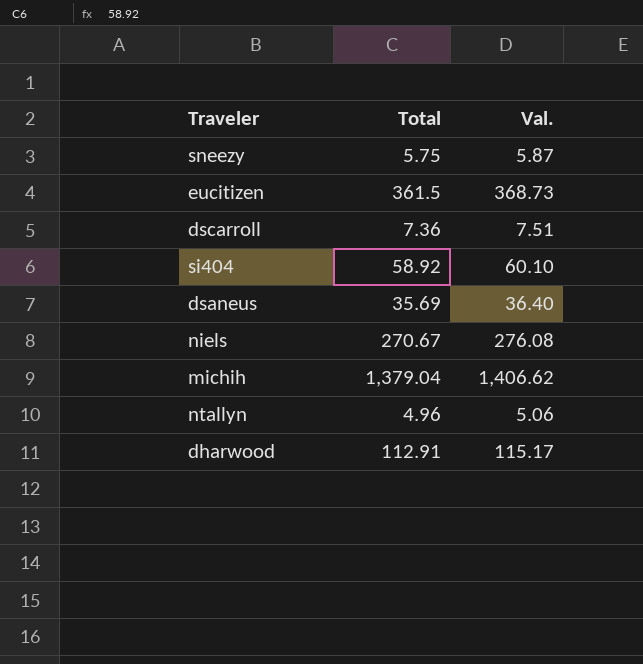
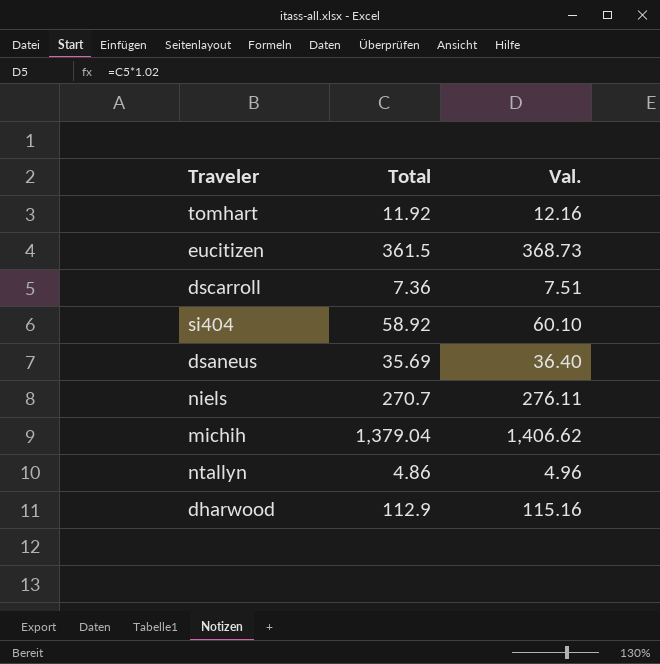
row sneezy: 5.75 | 5.87 -> none
row tomhart: none -> 11.92 | 12.16
niels | Total: 270.67 -> 270.7
niels | Val.: 276.08 -> 276.11
ntallyn | Total: 4.96 -> 4.86
ntallyn | Val.: 5.06 -> 4.96
dharwood | Total: 112.91 -> 112.9
dharwood | Val.: 115.17 -> 115.16

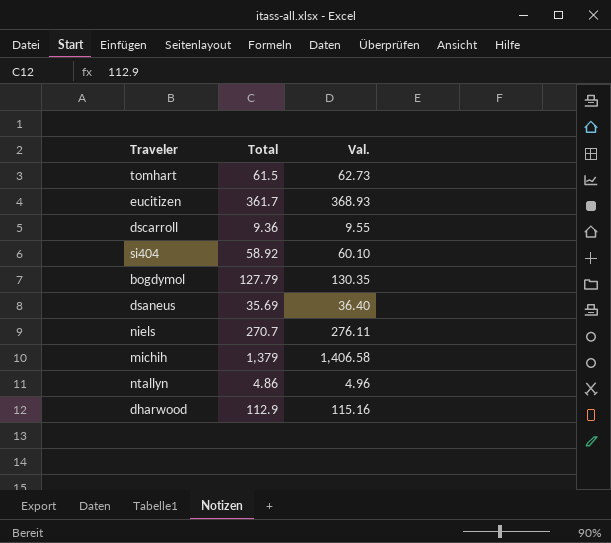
tomhart | Total: 11.92 -> 61.5
tomhart | Val.: 12.16 -> 62.73
eucitizen | Total: 361.5 -> 361.7
eucitizen | Val.: 368.73 -> 368.93
dscarroll | Total: 7.36 -> 9.36
dscarroll | Val.: 7.51 -> 9.55
row bogdymol: none -> 127.79 | 130.35
michih | Total: 1,379.04 -> 1,379
michih | Val.: 1,406.62 -> 1,406.58

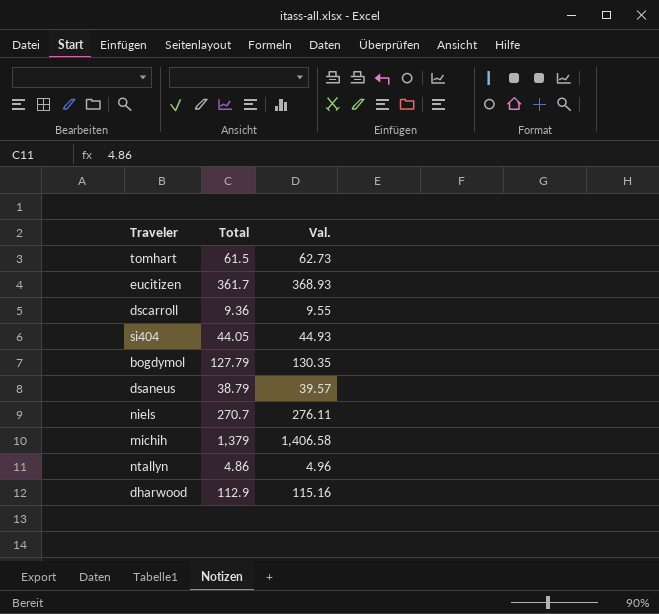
si404 | Total: 58.92 -> 44.05
si404 | Val.: 60.10 -> 44.93
dsaneus | Total: 35.69 -> 38.79
dsaneus | Val.: 36.40 -> 39.57

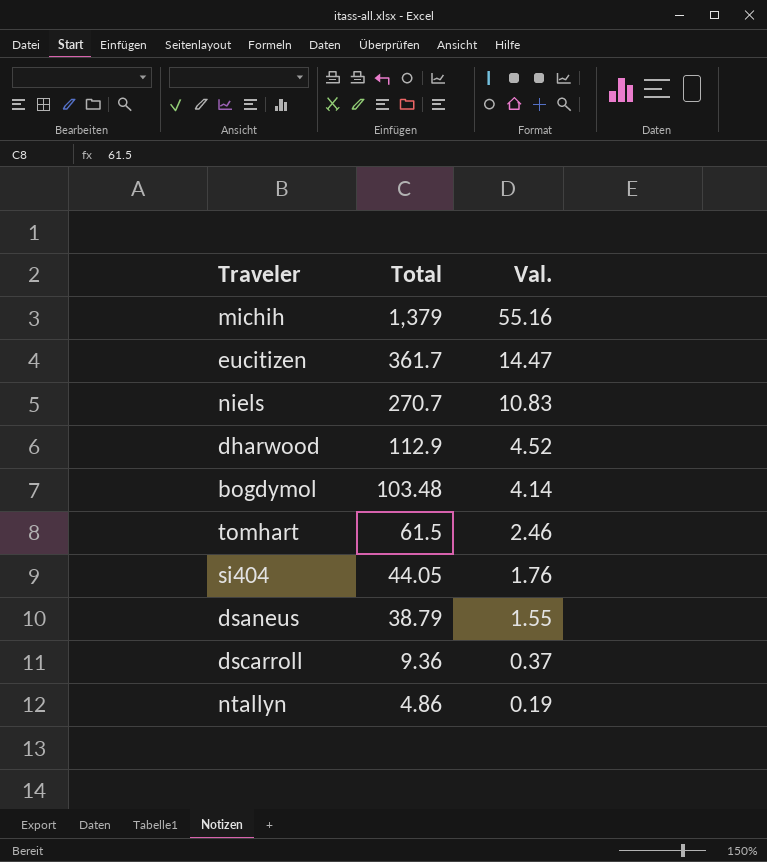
row order: none -> Total descending
column Val. | formula: [Total] * 1.02 -> [Total] * 0.04
bogdymol | Total: 127.79 -> 103.48

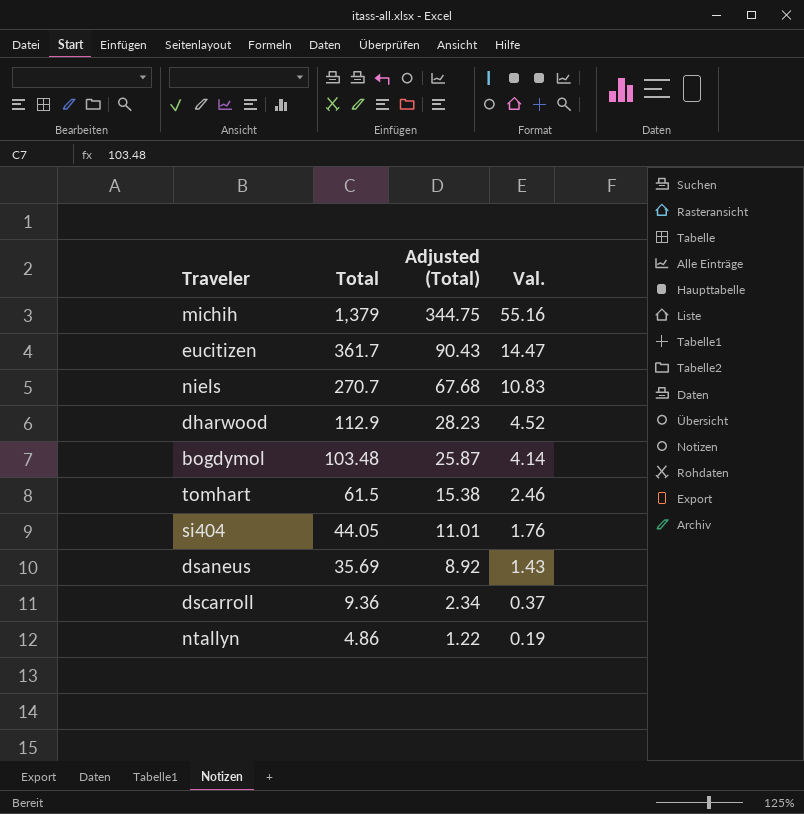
column Adjusted (Total) | formula: none -> [Total] * 0.25
dsaneus | Total: 38.79 -> 35.69
dsaneus | Val.: 1.55 -> 1.43

